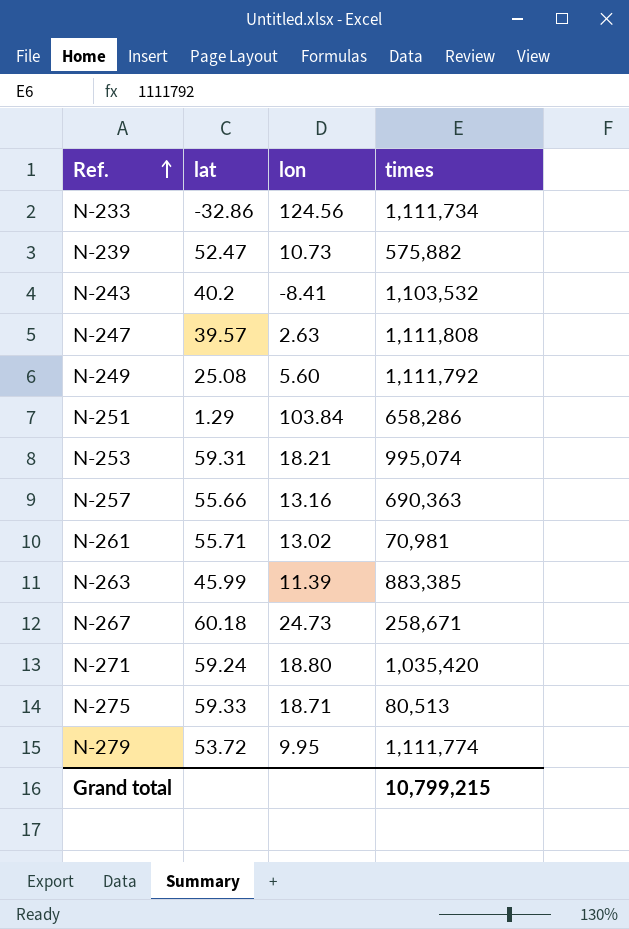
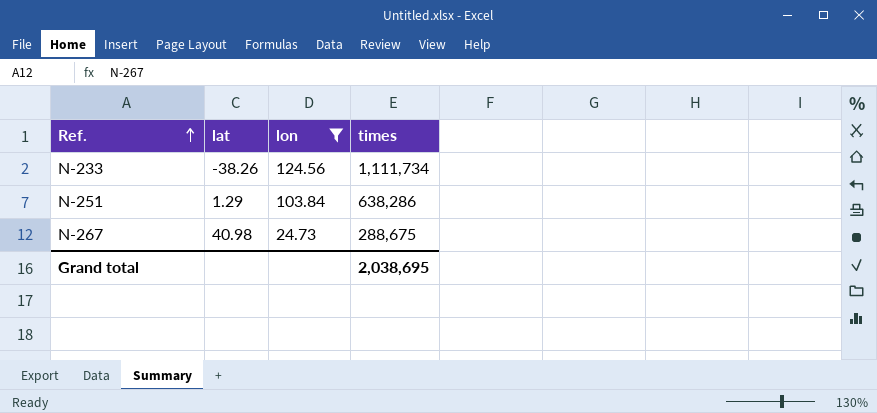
filter: none -> lon >= 24.73
N-233 | lat: -32.86 -> -38.26
N-251 | times: 658,286 -> 638,286
N-267 | lat: 60.18 -> 40.98
N-267 | times: 258,671 -> 288,675
Grand total | times: 10,799,215 -> 2,038,695

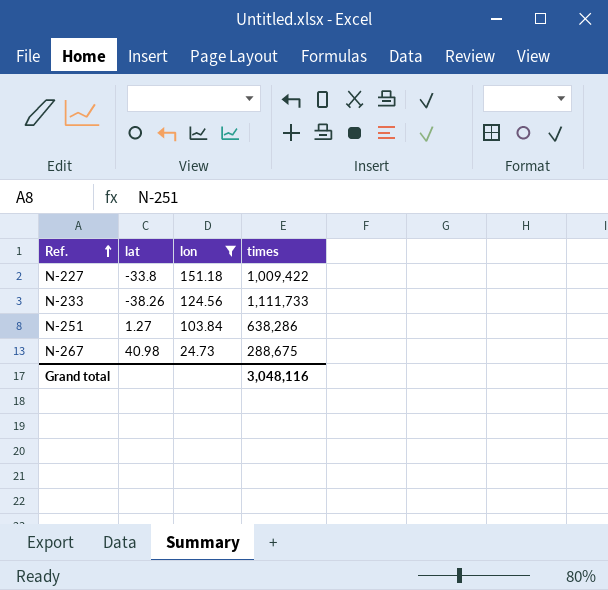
row N-227: none -> -33.8 | 151.18 | 1,009,422
N-233 | times: 1,111,734 -> 1,111,733
N-251 | lat: 1.29 -> 1.27
Grand total | times: 2,038,695 -> 3,048,116

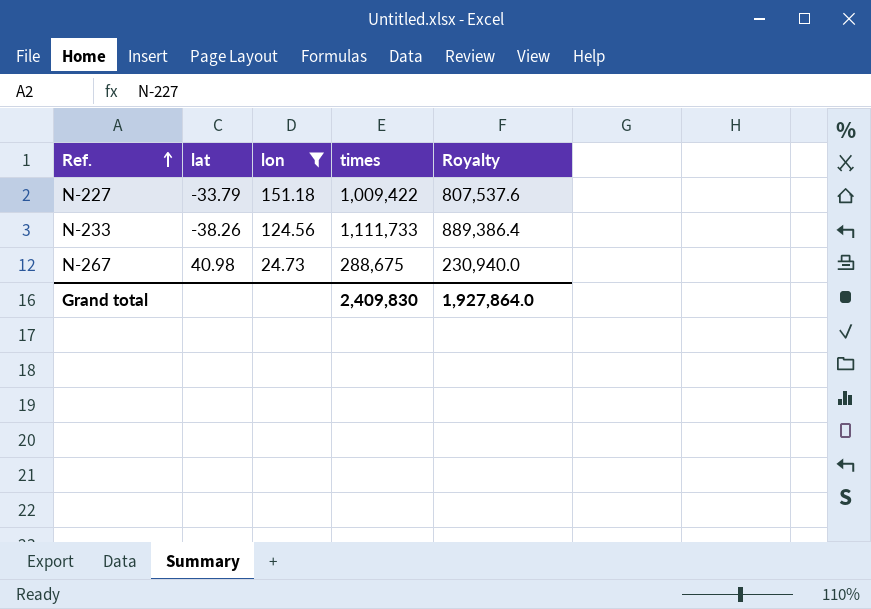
column Royalty | formula: none -> [times] * 0.8
row N-251: 1.27 | 103.84 | 638,286 -> none
N-227 | lat: -33.8 -> -33.79
Grand total | times: 3,048,116 -> 2,409,830

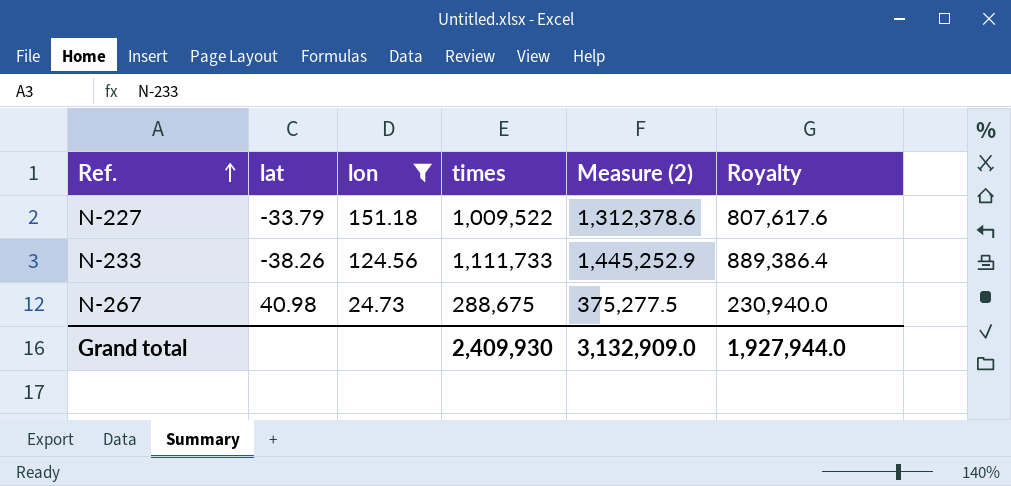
column Measure (2) | formula: none -> [times] * 1.3
N-227 | times: 1,009,422 -> 1,009,522
N-227 | Royalty: 807,537.6 -> 807,617.6
Grand total | times: 2,409,830 -> 2,409,930
Grand total | Royalty: 1,927,864.0 -> 1,927,944.0

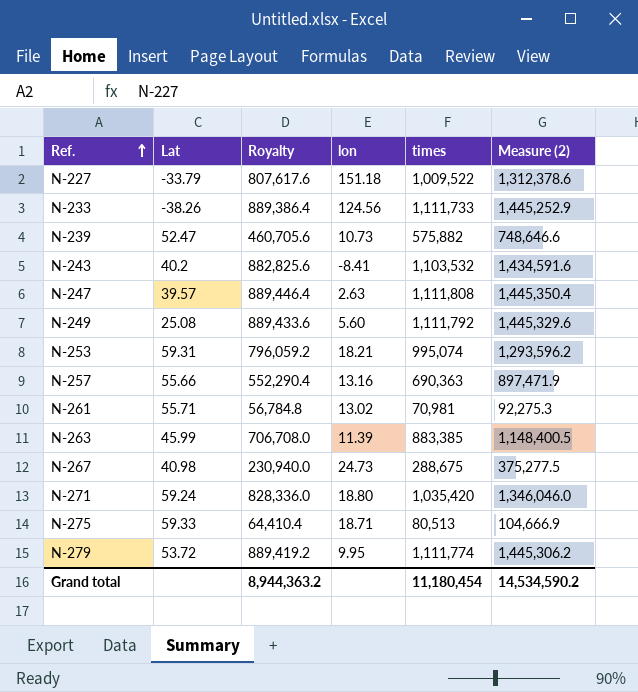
filter: lon >= 24.73 -> none
column name: lat -> Lat
column Royalty | position: 6 -> 3
Grand total | Royalty: 1,927,944.0 -> 8,944,363.2
Grand total | times: 2,409,930 -> 11,180,454
Grand total | Measure (2): 3,132,909.0 -> 14,534,590.2

